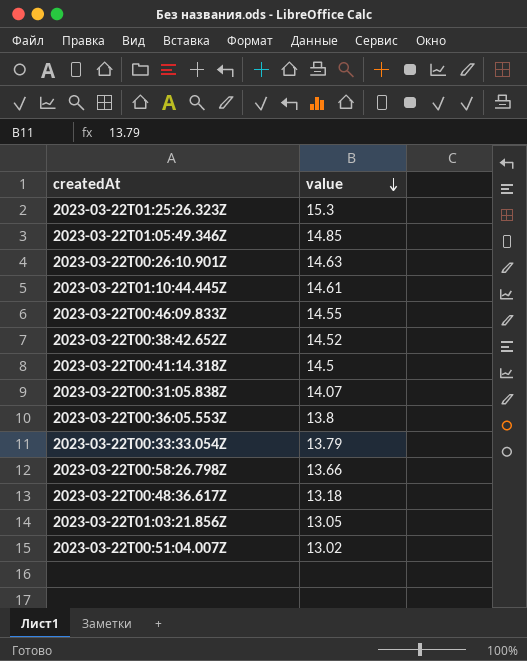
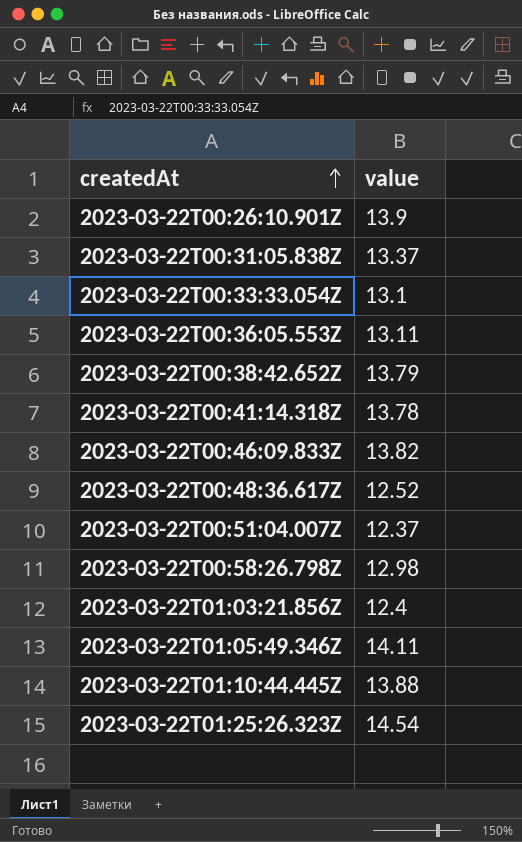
row order: value descending -> createdAt ascending
2023-03-22T00:26:10.901Z | value: 14.63 -> 13.9
2023-03-22T00:31:05.838Z | value: 14.07 -> 13.37
2023-03-22T00:33:33.054Z | value: 13.79 -> 13.1
2023-03-22T00:36:05.553Z | value: 13.8 -> 13.11
2023-03-22T00:38:42.652Z | value: 14.52 -> 13.79
2023-03-22T00:41:14.318Z | value: 14.5 -> 13.78
2023-03-22T00:46:09.833Z | value: 14.55 -> 13.82
2023-03-22T00:48:36.617Z | value: 13.18 -> 12.52
2023-03-22T00:51:04.007Z | value: 13.02 -> 12.37
2023-03-22T00:58:26.798Z | value: 13.66 -> 12.98
2023-03-22T01:03:21.856Z | value: 13.05 -> 12.4
2023-03-22T01:05:49.346Z | value: 14.85 -> 14.11
2023-03-22T01:10:44.445Z | value: 14.61 -> 13.88
2023-03-22T01:25:26.323Z | value: 15.3 -> 14.54

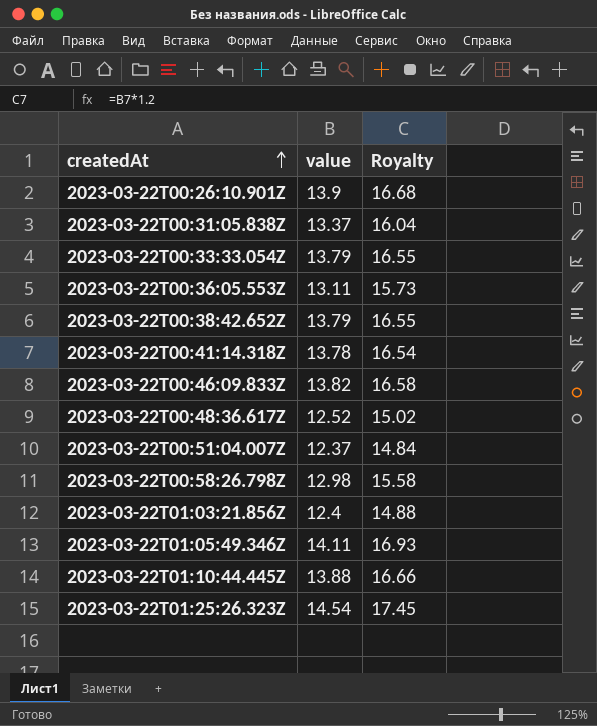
column Royalty | formula: none -> [value] * 1.2
2023-03-22T00:33:33.054Z | value: 13.1 -> 13.79

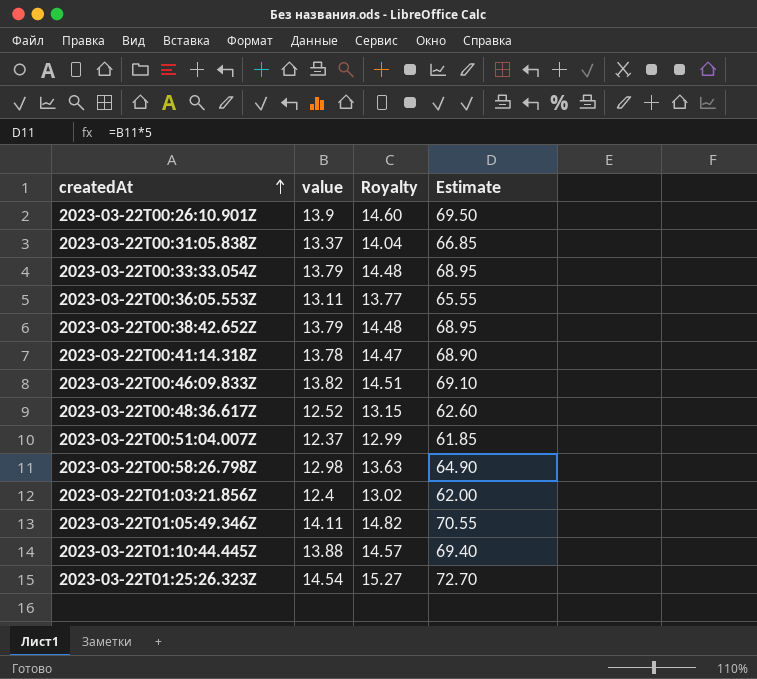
column Royalty | formula: [value] * 1.2 -> [value] * 1.05
column Estimate | formula: none -> [value] * 5

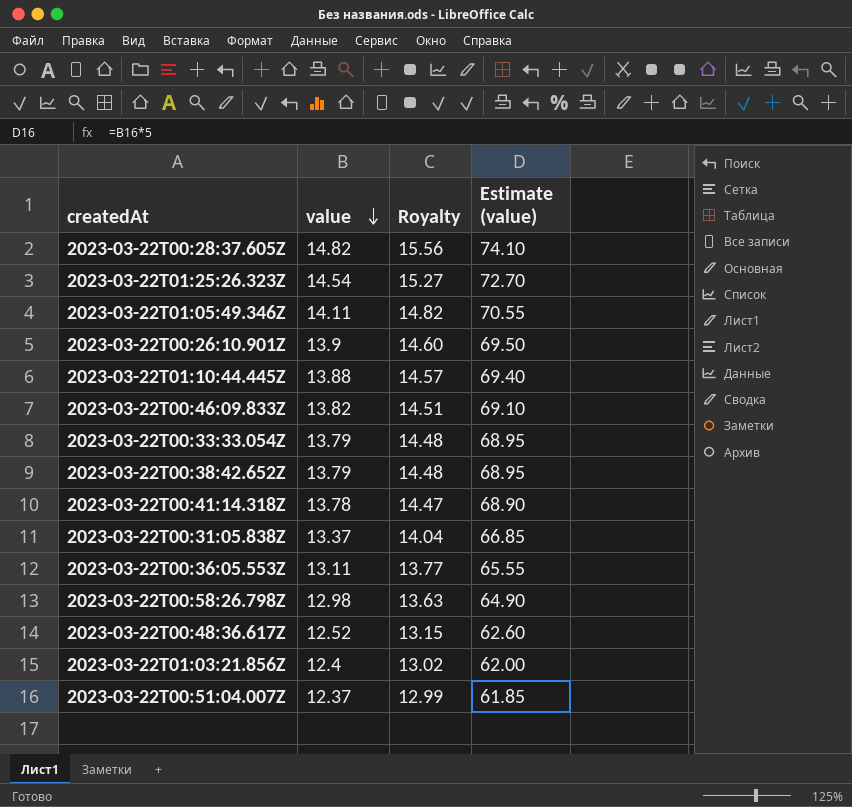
row order: createdAt ascending -> value descending
column name: Estimate -> Estimate (value)
row 2023-03-22T00:28:37.605Z: none -> 14.82 | 15.56 | 74.10

